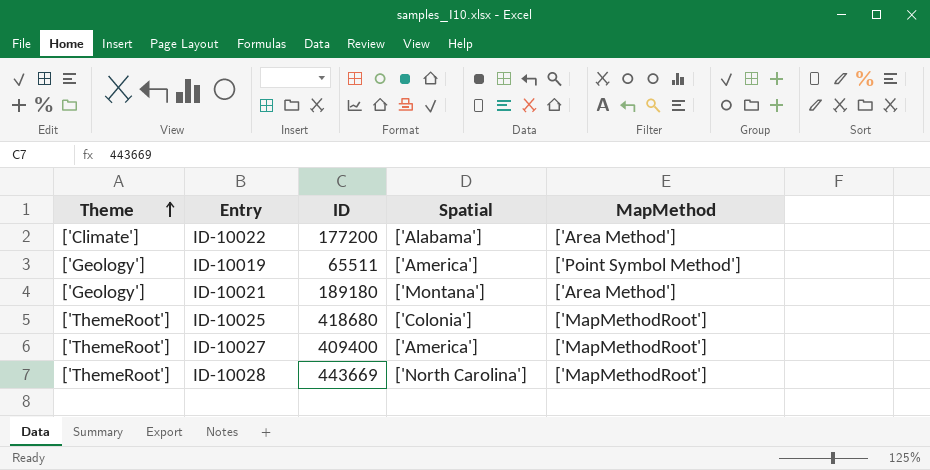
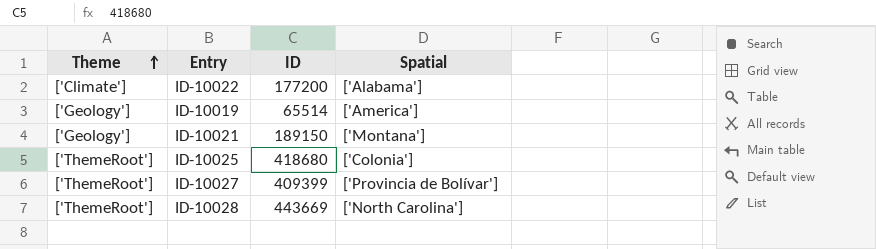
column MapMethod | position: 5 -> none
ID-10019 | ID: 65511 -> 65514
ID-10021 | ID: 189180 -> 189150
ID-10027 | ID: 409400 -> 409399
ID-10027 | Spatial: ['America'] -> ['Provincia de Bolívar']

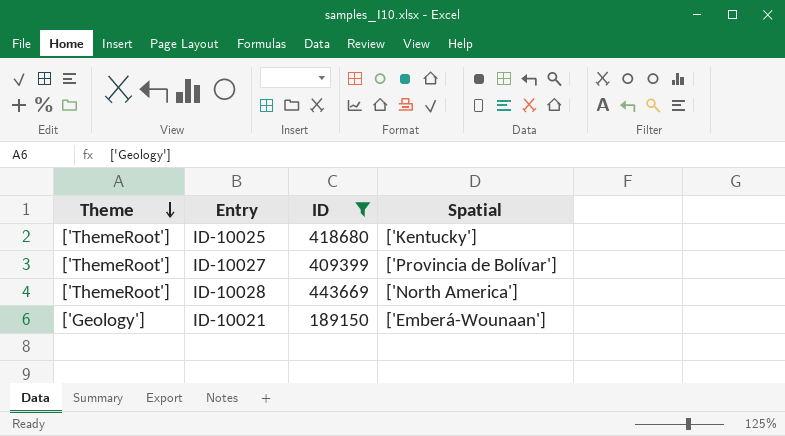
filter: none -> ID >= 189150
row order: Theme ascending -> Theme descending
ID-10025 | Spatial: ['Colonia'] -> ['Kentucky']
ID-10028 | Spatial: ['North Carolina'] -> ['North America']
ID-10021 | Spatial: ['Montana'] -> ['Emberá-Wounaan']

